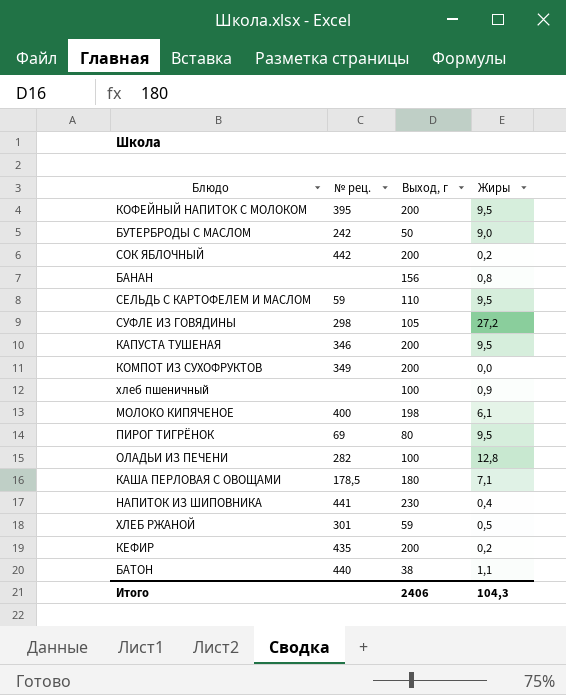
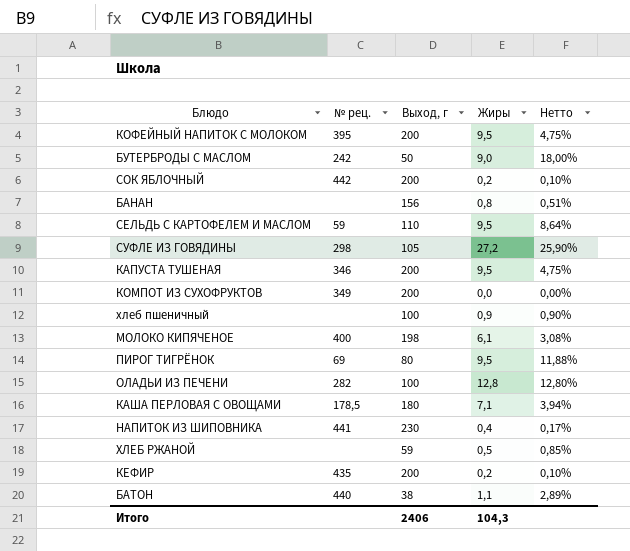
column Нетто | formula: none -> [Жиры] / [Выход, г]
ХЛЕБ РЖАНОЙ | № рец.: 301 -> none

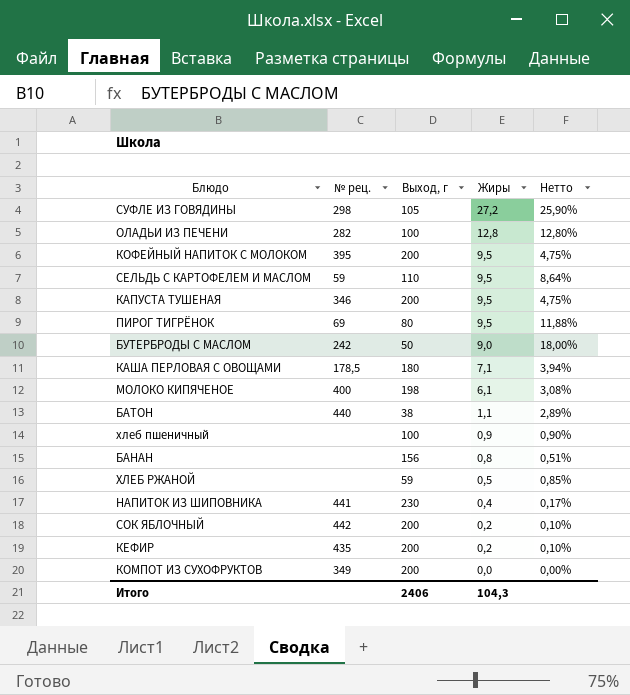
row order: none -> Жиры descending

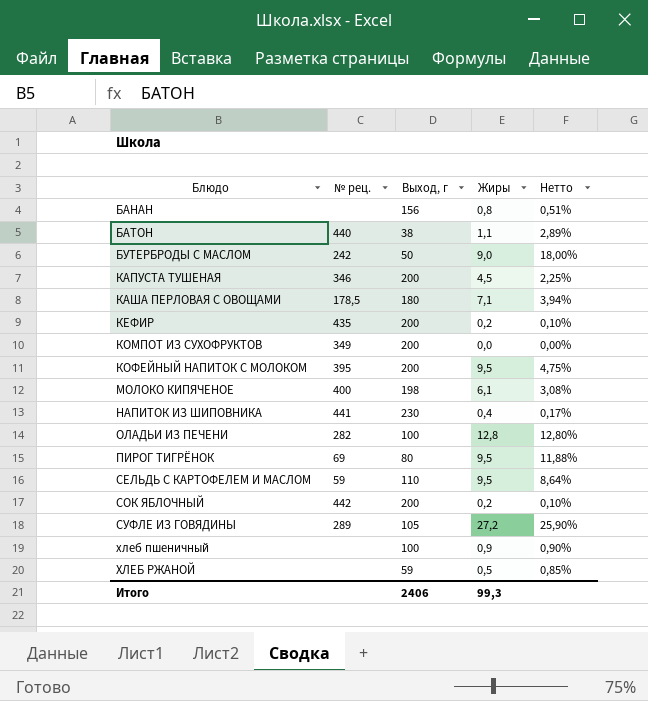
row order: Жиры descending -> Блюдо ascending
КАПУСТА ТУШЕНАЯ | Жиры: 9,5 -> 4,5
КАПУСТА ТУШЕНАЯ | Нетто: 4,75% -> 2,25%
СУФЛЕ ИЗ ГОВЯДИНЫ | № рец.: 298 -> 289
Итого | Жиры: 104,3 -> 99,3

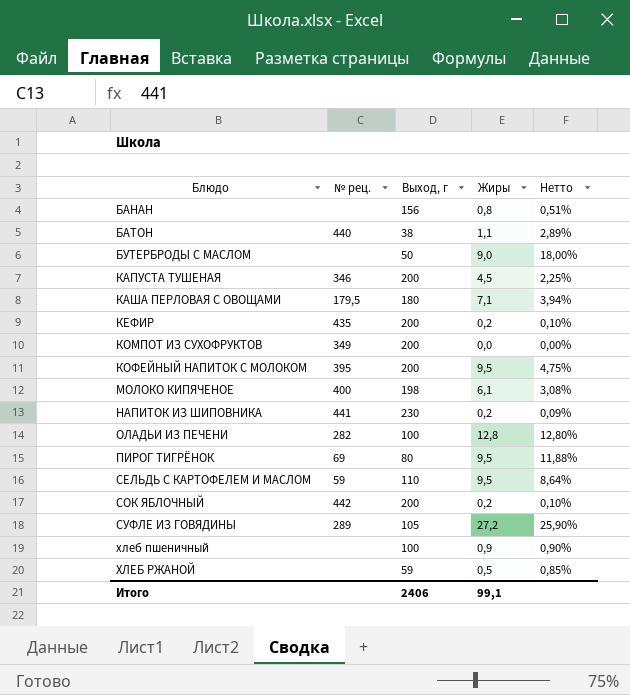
БУТЕРБРОДЫ С МАСЛОМ | № рец.: 242 -> none
КАША ПЕРЛОВАЯ С ОВОЩАМИ | № рец.: 178,5 -> 179,5
НАПИТОК ИЗ ШИПОВНИКА | Жиры: 0,4 -> 0,2
НАПИТОК ИЗ ШИПОВНИКА | Нетто: 0,17% -> 0,09%
Итого | Жиры: 99,3 -> 99,1

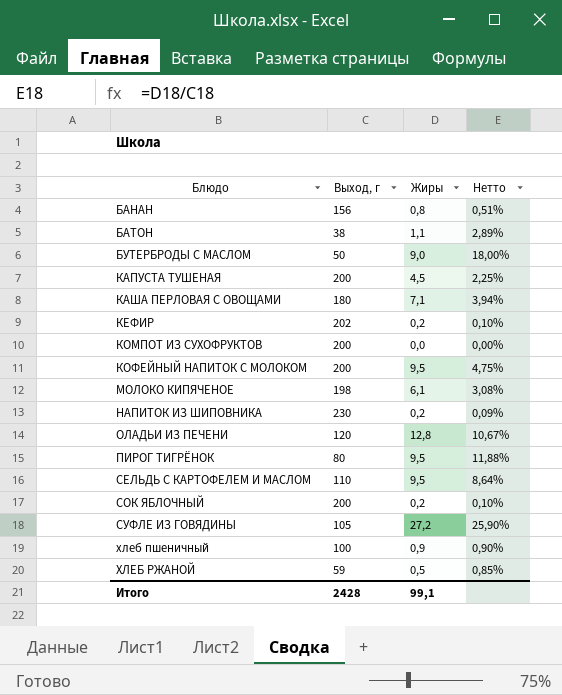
column № рец. | position: 2 -> none
КЕФИР | Выход, г: 200 -> 202
ОЛАДЬИ ИЗ ПЕЧЕНИ | Выход, г: 100 -> 120
ОЛАДЬИ ИЗ ПЕЧЕНИ | Нетто: 12,80% -> 10,67%
Итого | Выход, г: 2406 -> 2428

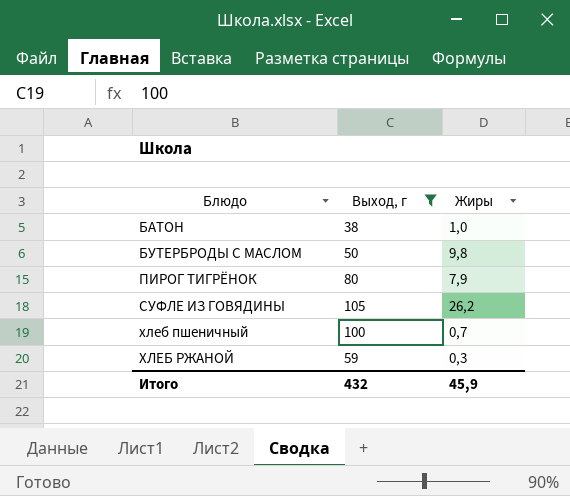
filter: none -> Выход, г <= 105
column Нетто | formula: [Жиры] / [Выход, г] -> none
БАТОН | Жиры: 1,1 -> 1,0
БУТЕРБРОДЫ С МАСЛОМ | Жиры: 9,0 -> 9,8
ПИРОГ ТИГРЁНОК | Жиры: 9,5 -> 7,9
СУФЛЕ ИЗ ГОВЯДИНЫ | Жиры: 27,2 -> 26,2
хлеб пшеничный | Жиры: 0,9 -> 0,7
ХЛЕБ РЖАНОЙ | Жиры: 0,5 -> 0,3
Итого | Выход, г: 2428 -> 432
Итого | Жиры: 99,1 -> 45,9

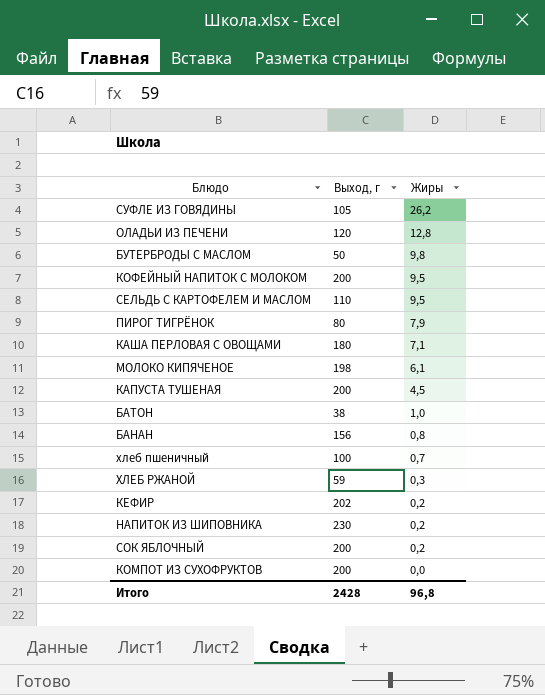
filter: Выход, г <= 105 -> none
row order: Блюдо ascending -> Жиры descending
Итого | Выход, г: 432 -> 2428
Итого | Жиры: 45,9 -> 96,8

